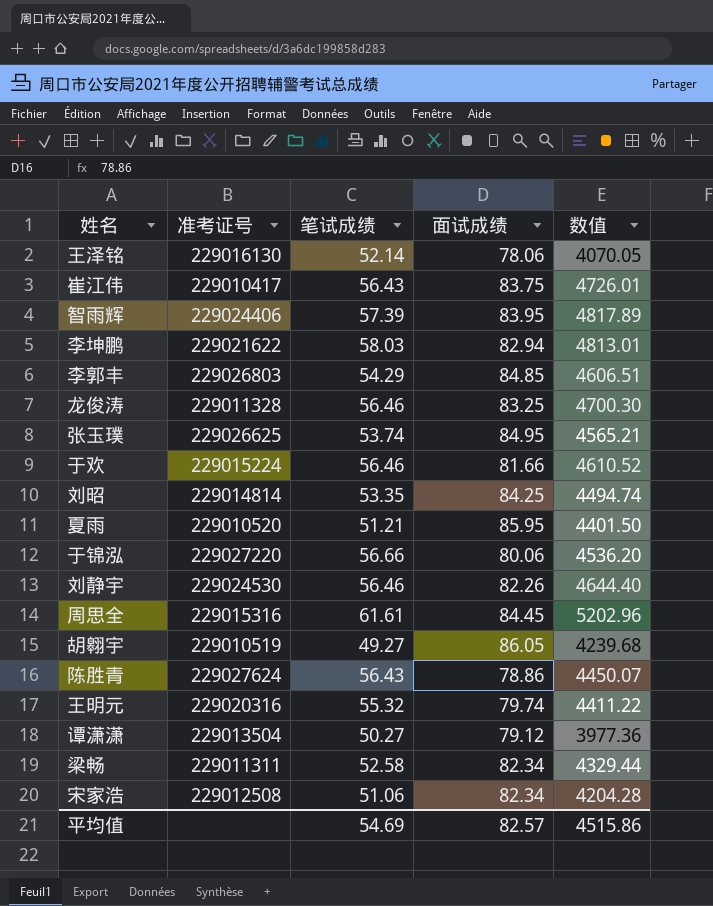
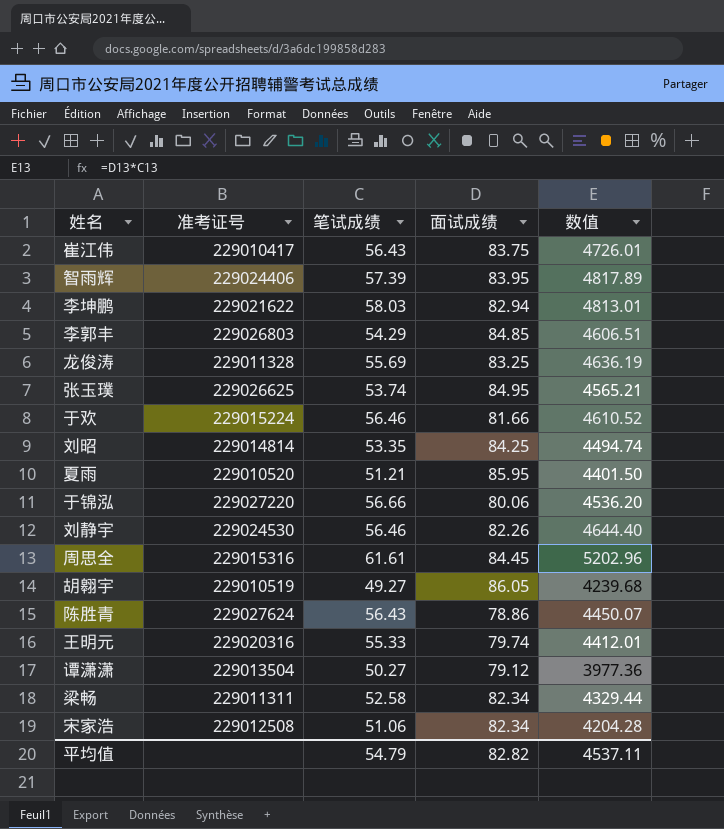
row 王泽铭: 229016130 | 52.14 | 78.06 | 4070.05 -> none
龙俊涛 | 笔试成绩: 56.46 -> 55.69
龙俊涛 | 数值: 4700.30 -> 4636.19
王明元 | 笔试成绩: 55.32 -> 55.33
王明元 | 数值: 4411.22 -> 4412.01
平均值 | 笔试成绩: 54.69 -> 54.79
平均值 | 面试成绩: 82.57 -> 82.82
平均值 | 数值: 4515.86 -> 4537.11

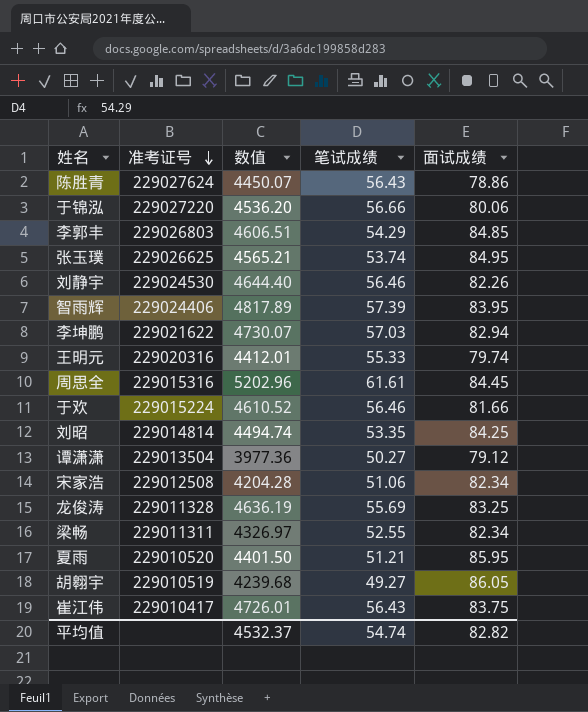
row order: none -> 准考证号 descending
column 数值 | position: 5 -> 3
李坤鹏 | 数值: 4813.01 -> 4730.07
李坤鹏 | 笔试成绩: 58.03 -> 57.03
梁畅 | 数值: 4329.44 -> 4326.97
梁畅 | 笔试成绩: 52.58 -> 52.55
平均值 | 数值: 4537.11 -> 4532.37
平均值 | 笔试成绩: 54.79 -> 54.74

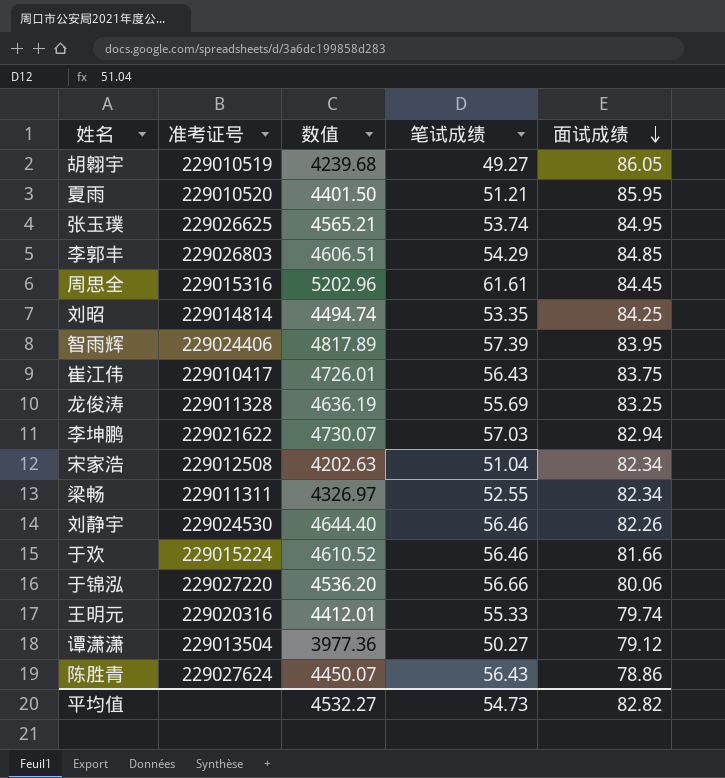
row order: 准考证号 descending -> 面试成绩 descending
宋家浩 | 数值: 4204.28 -> 4202.63
宋家浩 | 笔试成绩: 51.06 -> 51.04
平均值 | 数值: 4532.37 -> 4532.27
平均值 | 笔试成绩: 54.74 -> 54.73

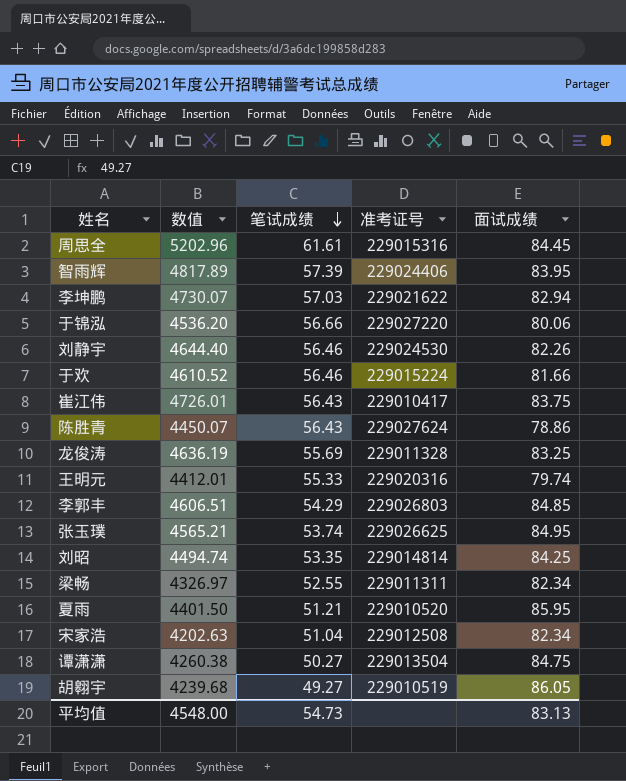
row order: 面试成绩 descending -> 笔试成绩 descending
column 准考证号 | position: 2 -> 4
谭潇潇 | 数值: 3977.36 -> 4260.38
谭潇潇 | 面试成绩: 79.12 -> 84.75
平均值 | 数值: 4532.27 -> 4548.00
平均值 | 面试成绩: 82.82 -> 83.13

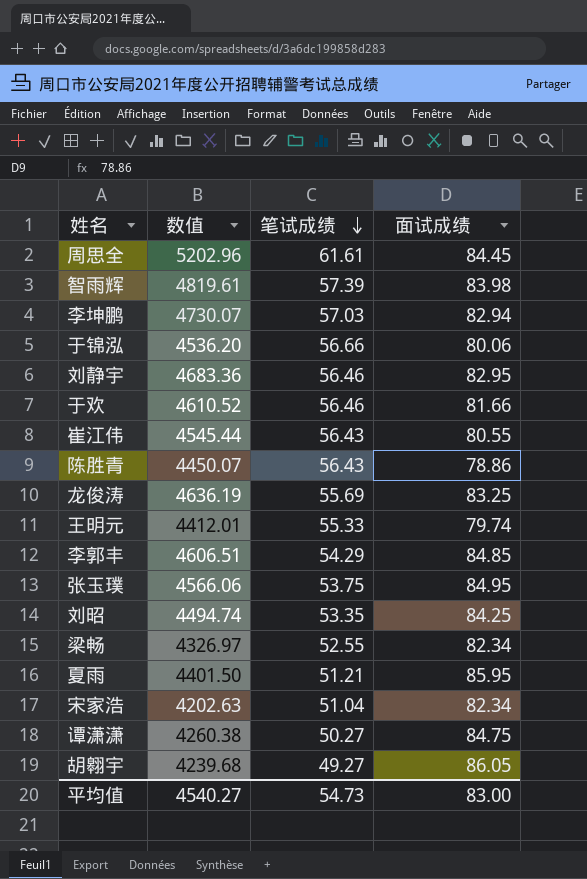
column 准考证号 | position: 4 -> none
智雨辉 | 数值: 4817.89 -> 4819.61
智雨辉 | 面试成绩: 83.95 -> 83.98
刘静宇 | 数值: 4644.40 -> 4683.36
刘静宇 | 面试成绩: 82.26 -> 82.95
崔江伟 | 数值: 4726.01 -> 4545.44
崔江伟 | 面试成绩: 83.75 -> 80.55
张玉璞 | 数值: 4565.21 -> 4566.06
张玉璞 | 笔试成绩: 53.74 -> 53.75
平均值 | 数值: 4548.00 -> 4540.27
平均值 | 面试成绩: 83.13 -> 83.00

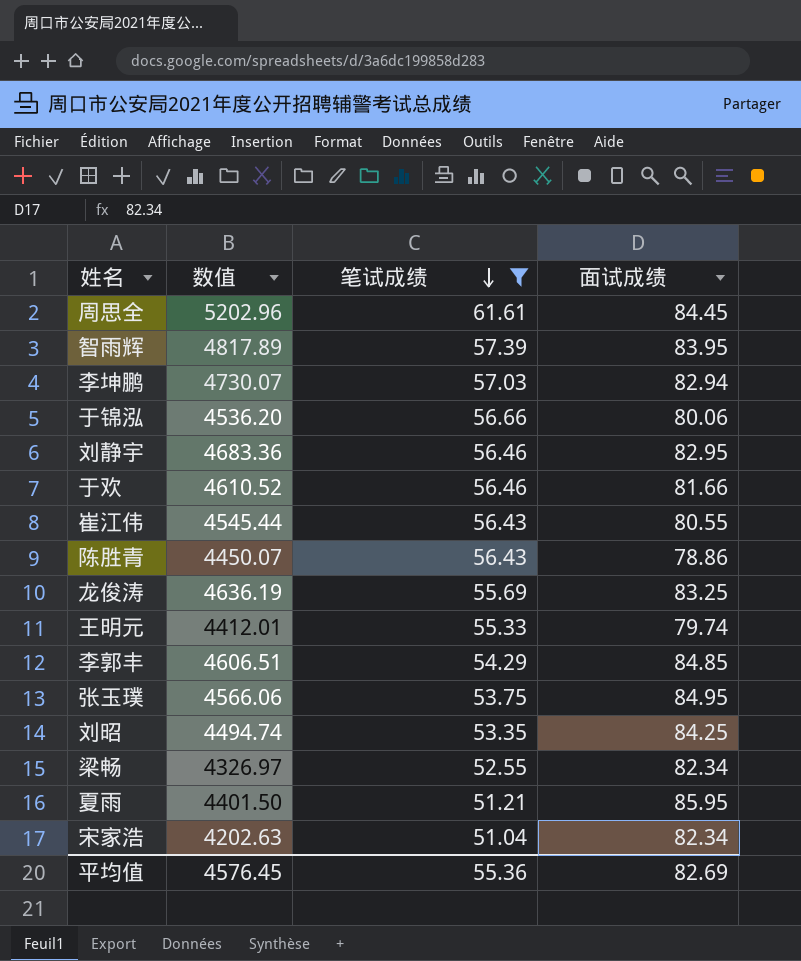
filter: none -> 笔试成绩 >= 51.04
智雨辉 | 数值: 4819.61 -> 4817.89
智雨辉 | 面试成绩: 83.98 -> 83.95
平均值 | 数值: 4540.27 -> 4576.45
平均值 | 笔试成绩: 54.73 -> 55.36
平均值 | 面试成绩: 83.00 -> 82.69

